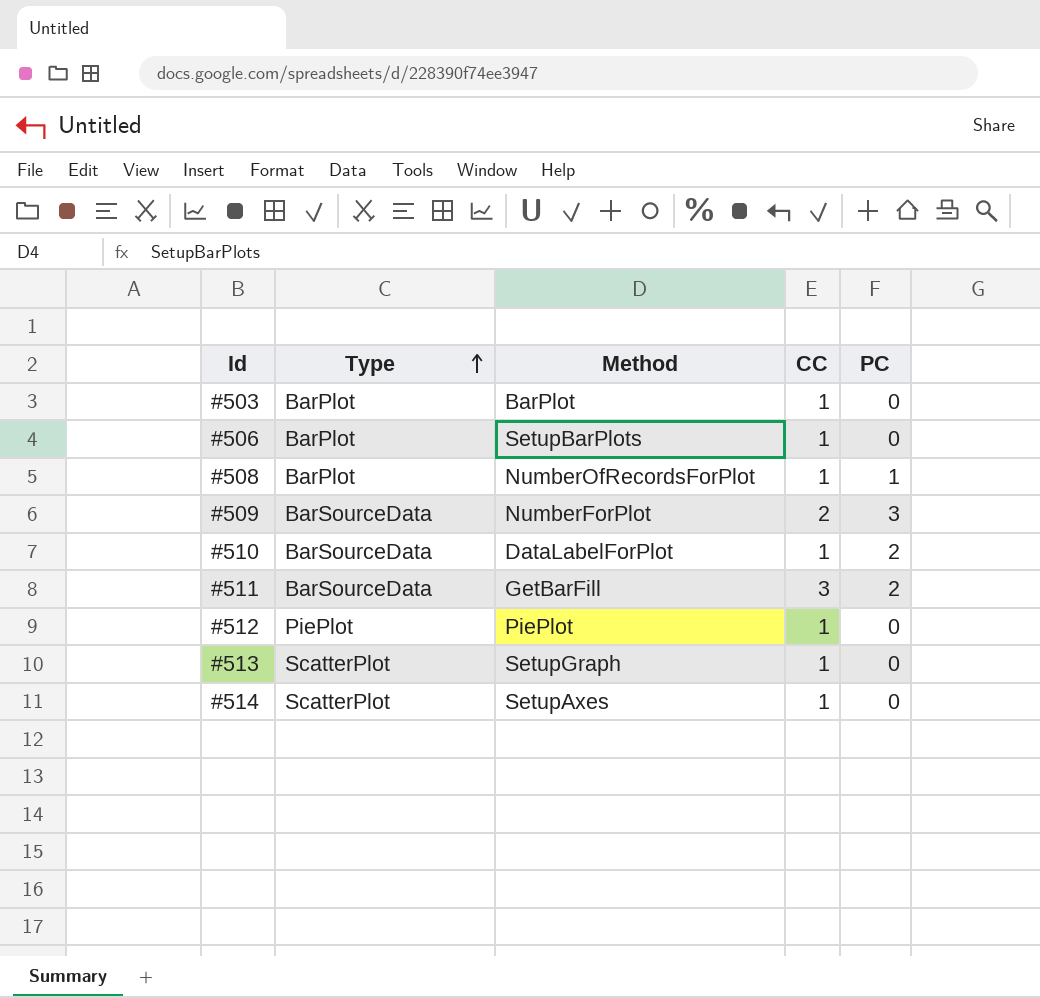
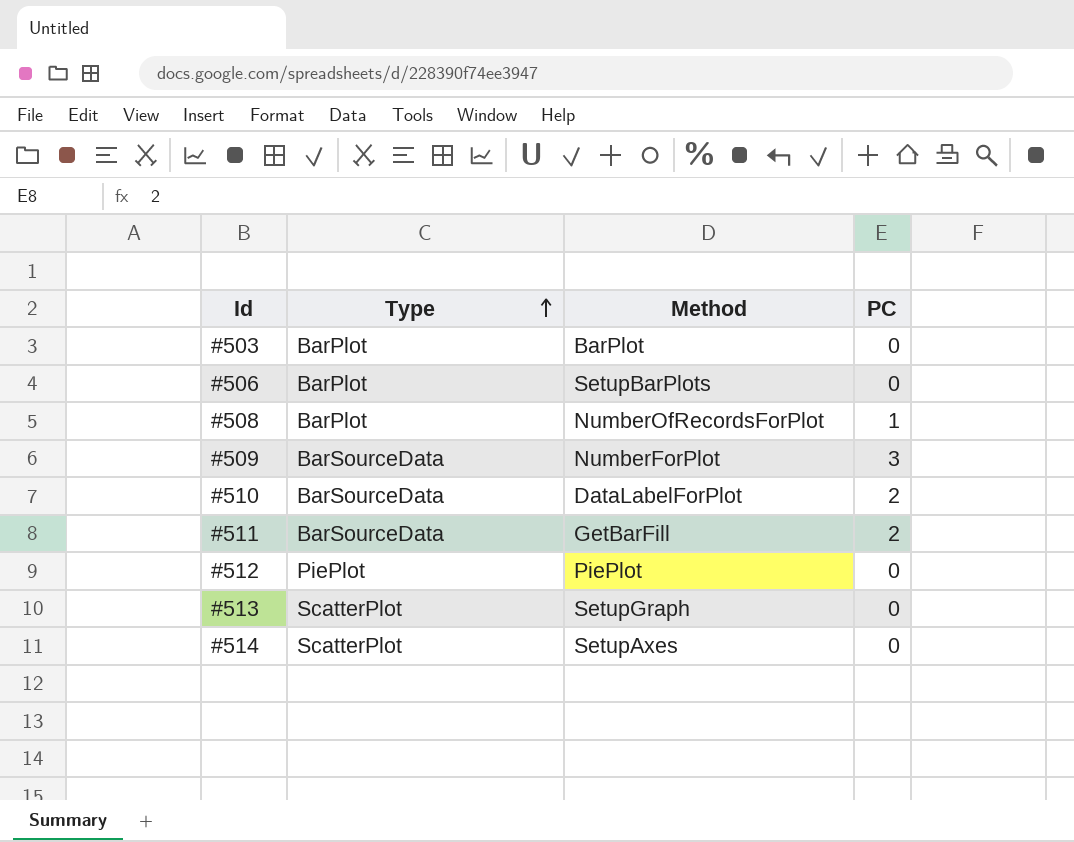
column CC | position: 4 -> none

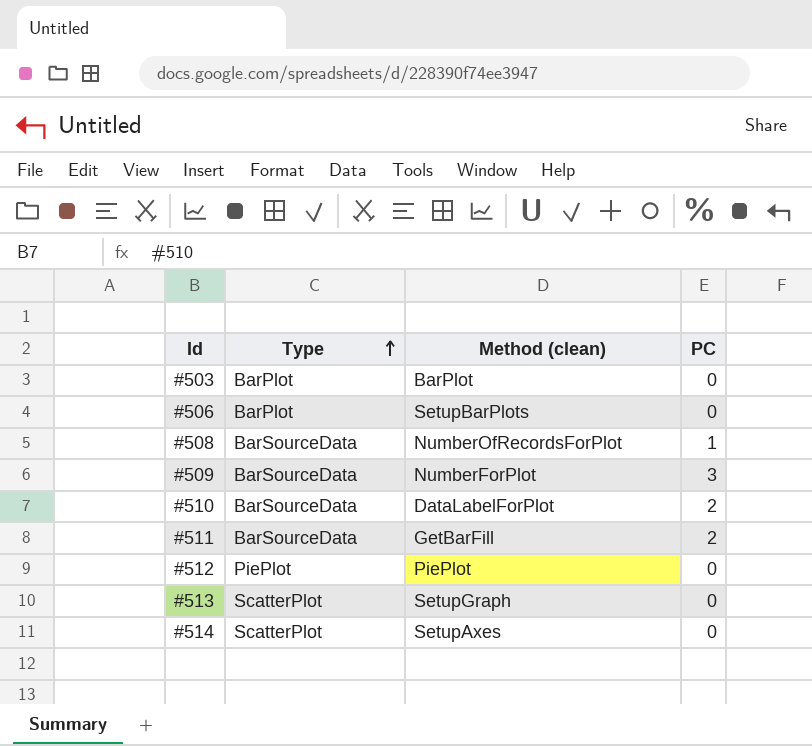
column name: Method -> Method (clean)
#508 | Type: BarPlot -> BarSourceData

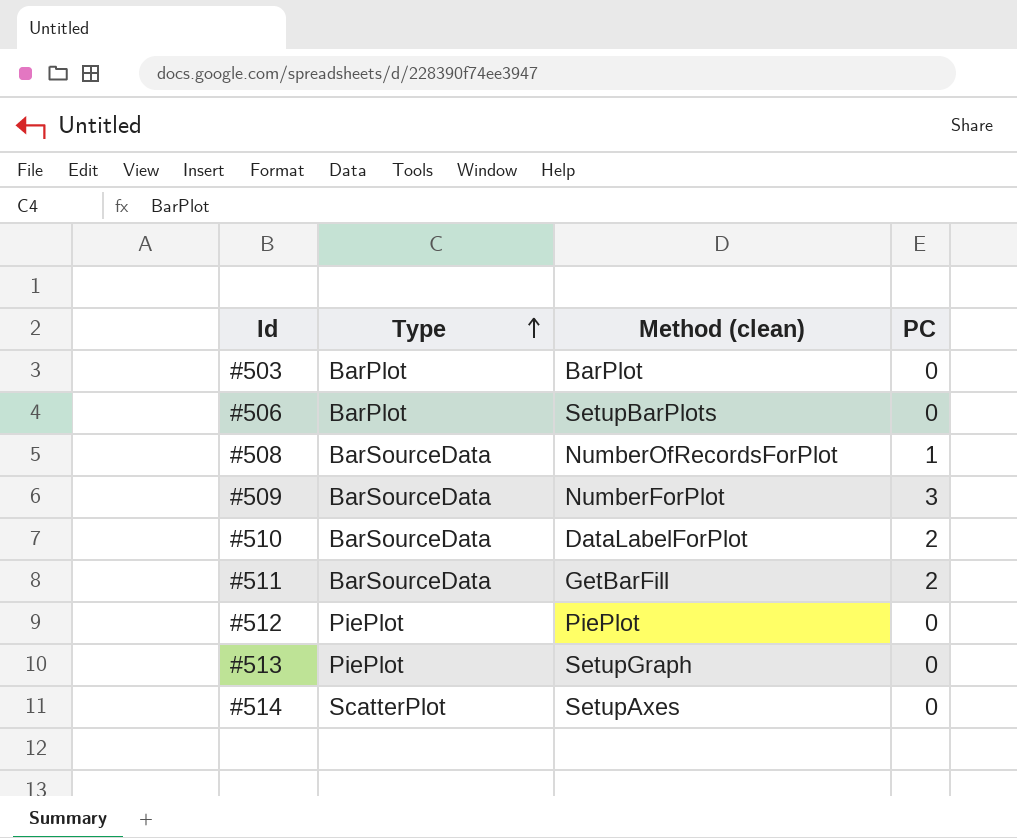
#513 | Type: ScatterPlot -> PiePlot

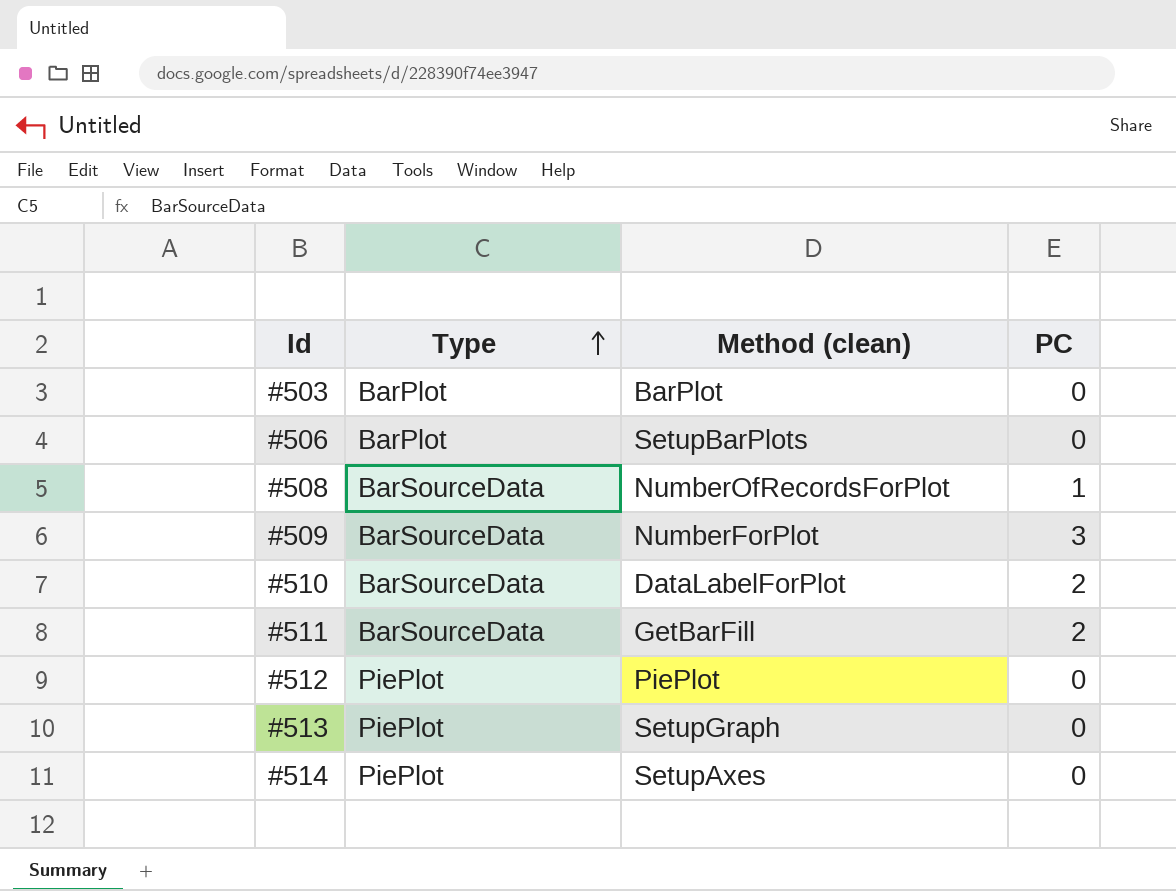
#514 | Type: ScatterPlot -> PiePlot

